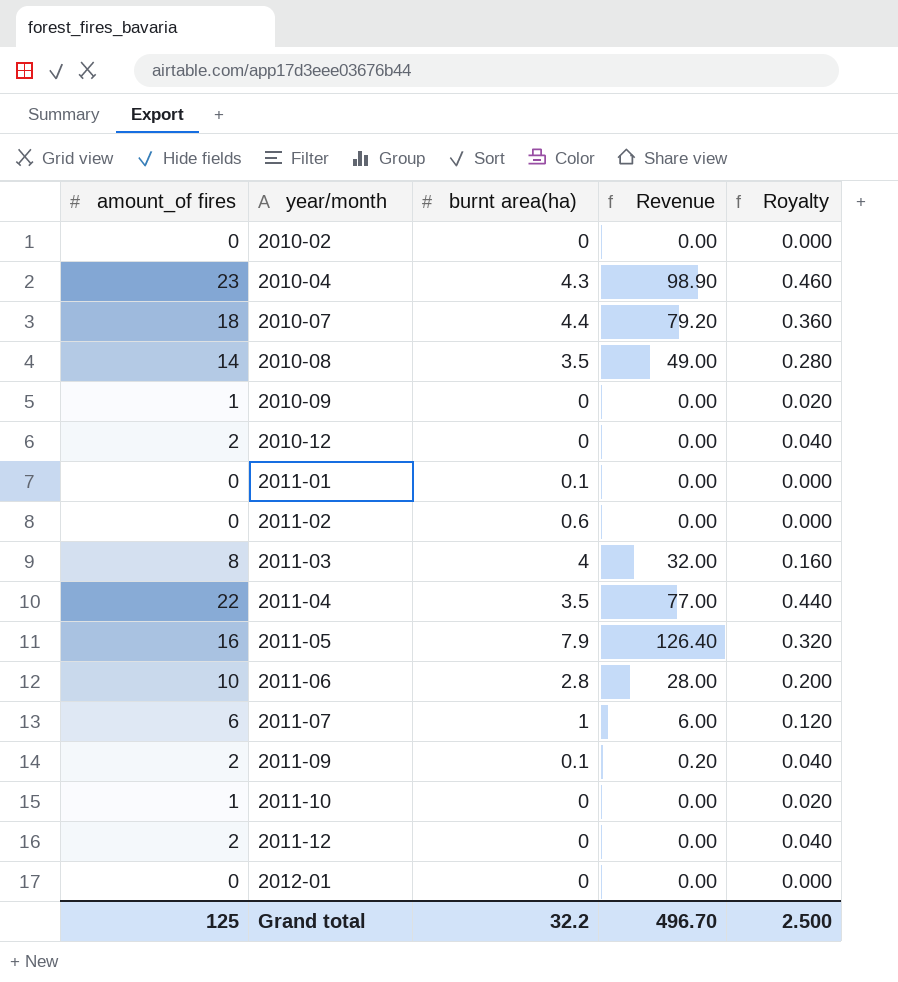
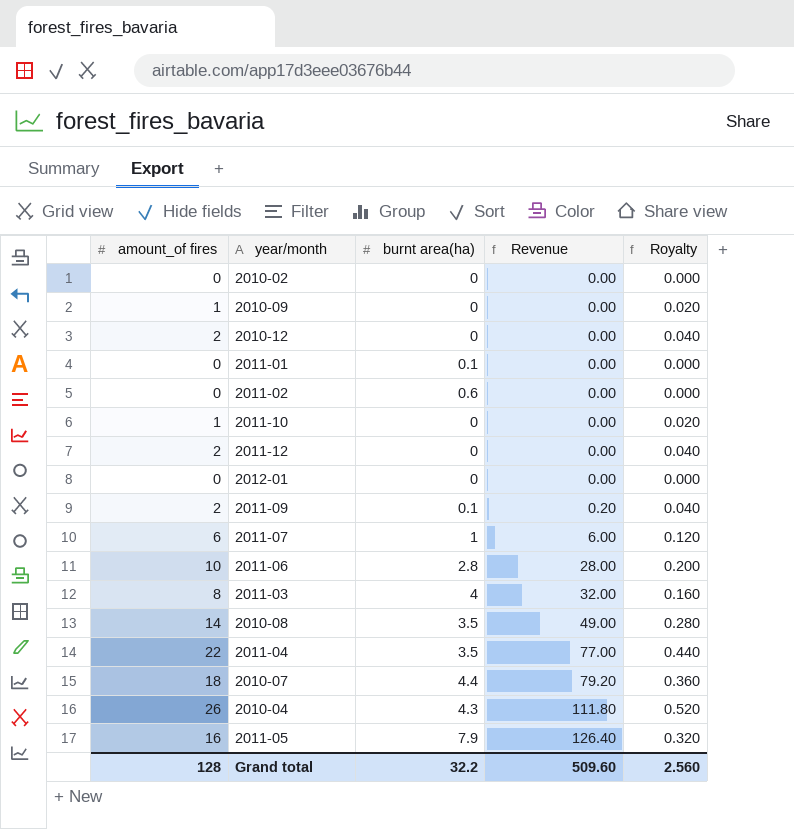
row order: year/month ascending -> Revenue ascending
2010-04 | amount_of fires: 23 -> 26
2010-04 | Revenue: 98.90 -> 111.80
2010-04 | Royalty: 0.460 -> 0.520
Grand total | amount_of fires: 125 -> 128
Grand total | Revenue: 496.70 -> 509.60
Grand total | Royalty: 2.500 -> 2.560

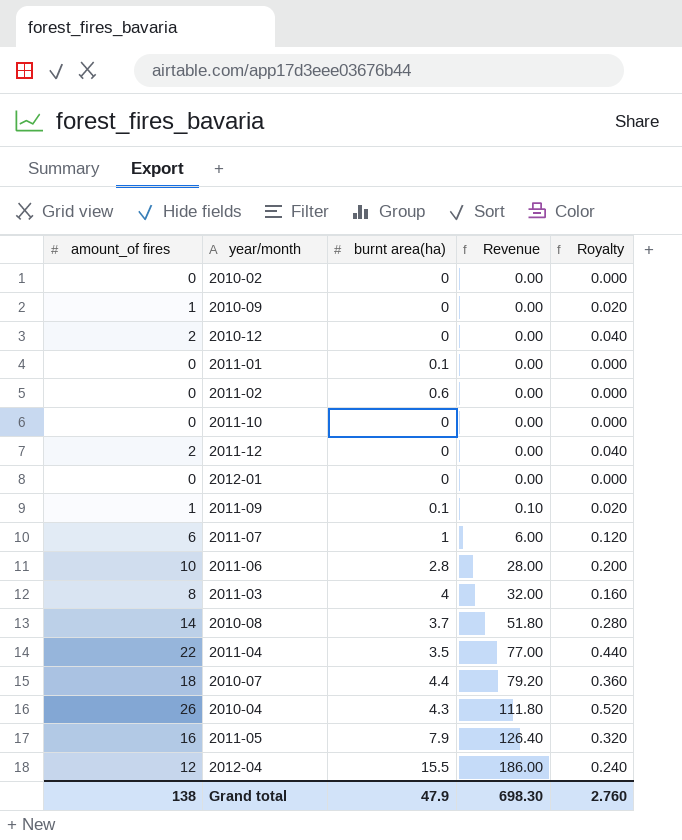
2011-10 | amount_of fires: 1 -> 0
2011-10 | Royalty: 0.020 -> 0.000
2011-09 | amount_of fires: 2 -> 1
2011-09 | Revenue: 0.20 -> 0.10
2011-09 | Royalty: 0.040 -> 0.020
2010-08 | burnt area(ha): 3.5 -> 3.7
2010-08 | Revenue: 49.00 -> 51.80
row 2012-04: none -> 12 | 15.5 | 186.00 | 0.240
Grand total | amount_of fires: 128 -> 138
Grand total | burnt area(ha): 32.2 -> 47.9
Grand total | Revenue: 509.60 -> 698.30
Grand total | Royalty: 2.560 -> 2.760

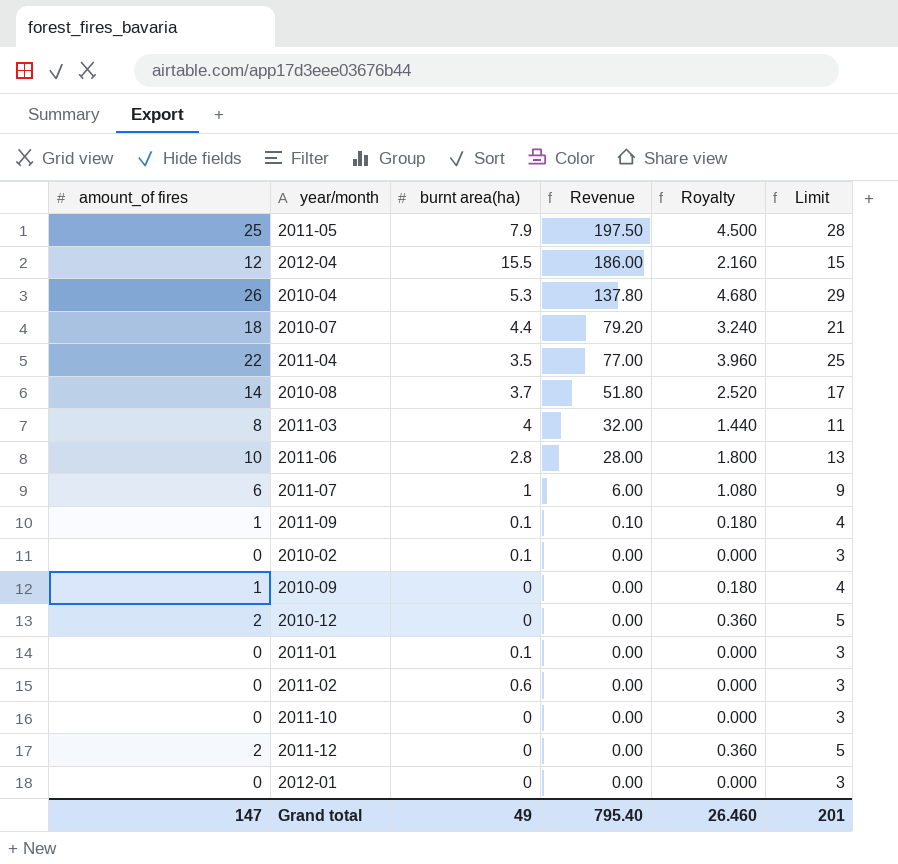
row order: Revenue ascending -> Revenue descending
column Royalty | formula: [amount_of fires] * 0.02 -> [amount_of fires] * 0.18
column Limit | formula: none -> [amount_of fires] + 3
2011-05 | amount_of fires: 16 -> 25
2011-05 | Revenue: 126.40 -> 197.50
2010-04 | burnt area(ha): 4.3 -> 5.3
2010-04 | Revenue: 111.80 -> 137.80
2010-02 | burnt area(ha): 0 -> 0.1
Grand total | amount_of fires: 138 -> 147
Grand total | burnt area(ha): 47.9 -> 49
Grand total | Revenue: 698.30 -> 795.40
Grand total | Royalty: 2.760 -> 26.460

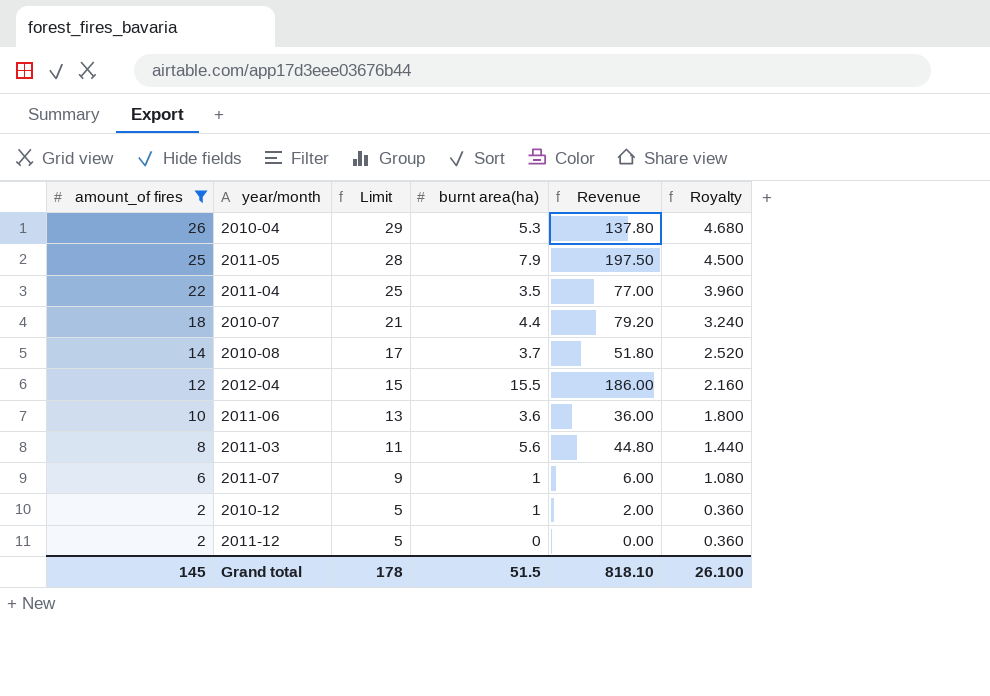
filter: none -> amount_of fires >= 2
row order: Revenue descending -> amount_of fires descending
column Limit | position: 6 -> 3
2011-06 | burnt area(ha): 2.8 -> 3.6
2011-06 | Revenue: 28.00 -> 36.00
2011-03 | burnt area(ha): 4 -> 5.6
2011-03 | Revenue: 32.00 -> 44.80
2010-12 | burnt area(ha): 0 -> 1
2010-12 | Revenue: 0.00 -> 2.00
Grand total | amount_of fires: 147 -> 145
Grand total | Limit: 201 -> 178
Grand total | burnt area(ha): 49 -> 51.5
Grand total | Revenue: 795.40 -> 818.10
Grand total | Royalty: 26.460 -> 26.100

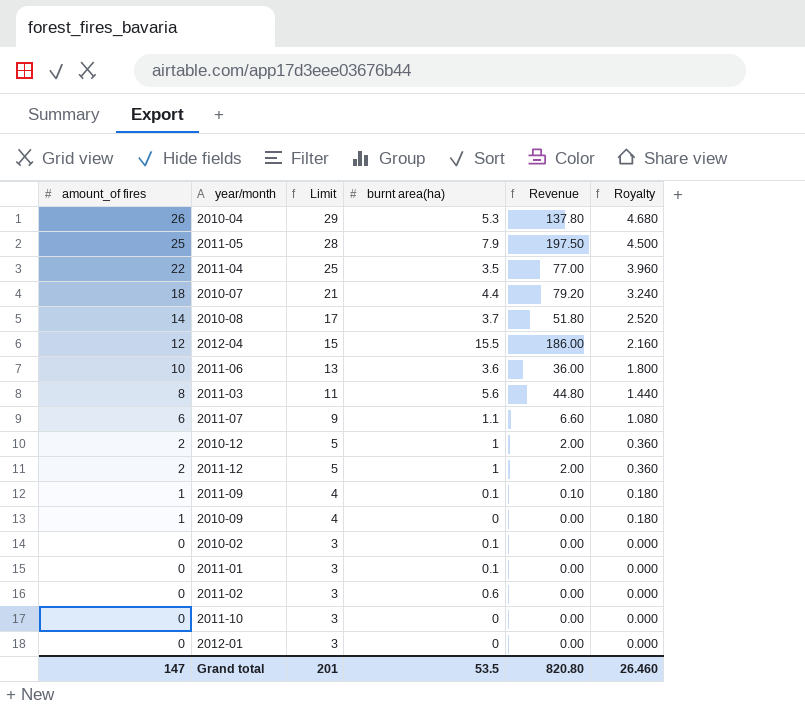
filter: amount_of fires >= 2 -> none
2011-07 | burnt area(ha): 1 -> 1.1
2011-07 | Revenue: 6.00 -> 6.60
2011-12 | burnt area(ha): 0 -> 1
2011-12 | Revenue: 0.00 -> 2.00
Grand total | amount_of fires: 145 -> 147
Grand total | Limit: 178 -> 201
Grand total | burnt area(ha): 51.5 -> 53.5
Grand total | Revenue: 818.10 -> 820.80
Grand total | Royalty: 26.100 -> 26.460

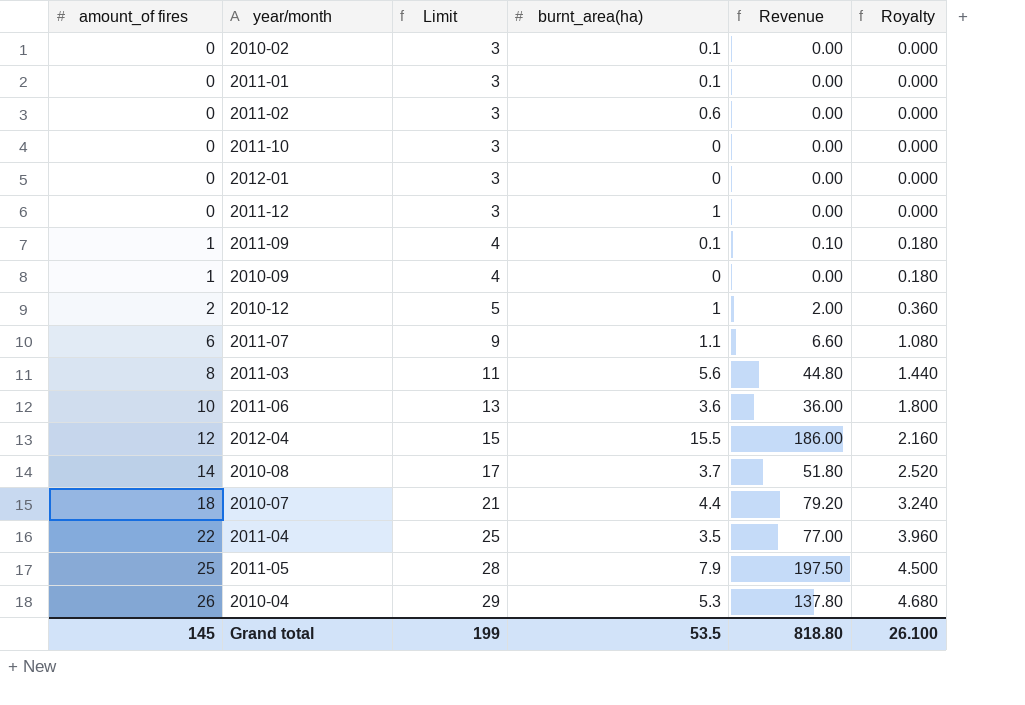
row order: amount_of fires descending -> amount_of fires ascending
column name: burnt area(ha) -> burnt_area(ha)
2011-12 | amount_of fires: 2 -> 0
2011-12 | Limit: 5 -> 3
2011-12 | Revenue: 2.00 -> 0.00
2011-12 | Royalty: 0.360 -> 0.000
Grand total | amount_of fires: 147 -> 145
Grand total | Limit: 201 -> 199
Grand total | Revenue: 820.80 -> 818.80
Grand total | Royalty: 26.460 -> 26.100

